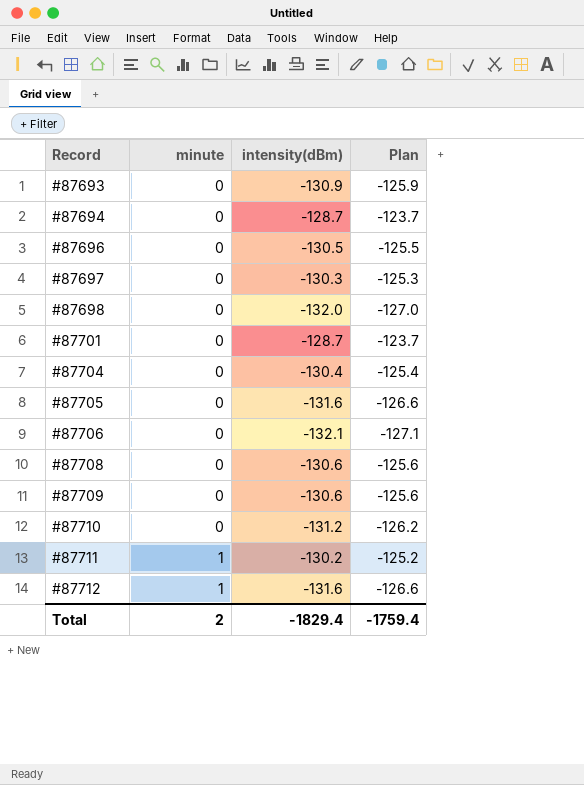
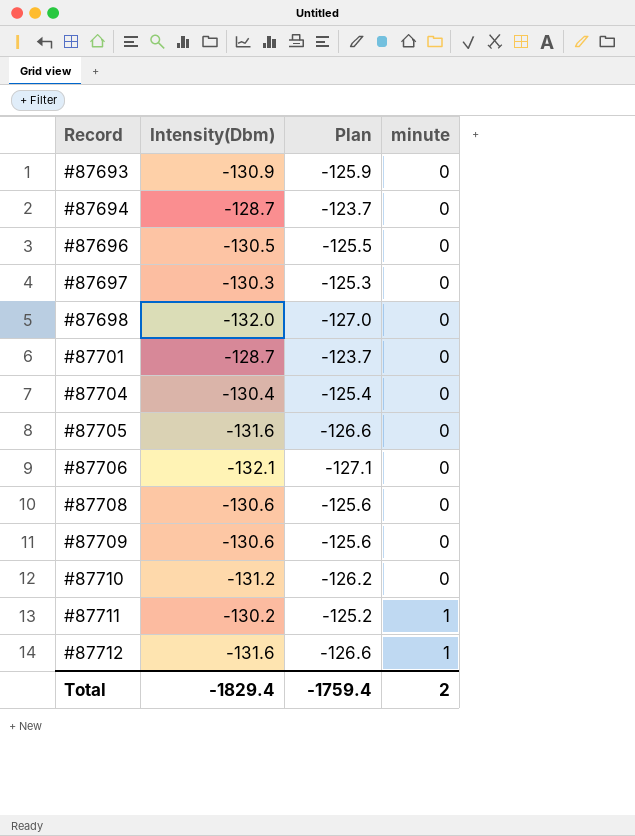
column name: intensity(dBm) -> Intensity(Dbm)
column minute | position: 2 -> 4

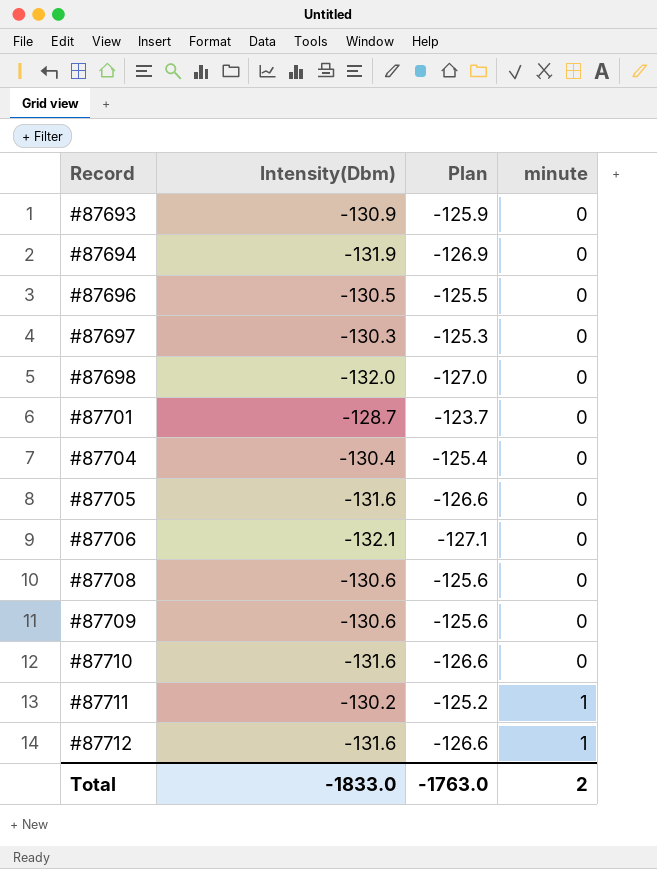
#87694 | Intensity(Dbm): -128.7 -> -131.9
#87694 | Plan: -123.7 -> -126.9
#87710 | Intensity(Dbm): -131.2 -> -131.6
#87710 | Plan: -126.2 -> -126.6
Total | Intensity(Dbm): -1829.4 -> -1833.0
Total | Plan: -1759.4 -> -1763.0

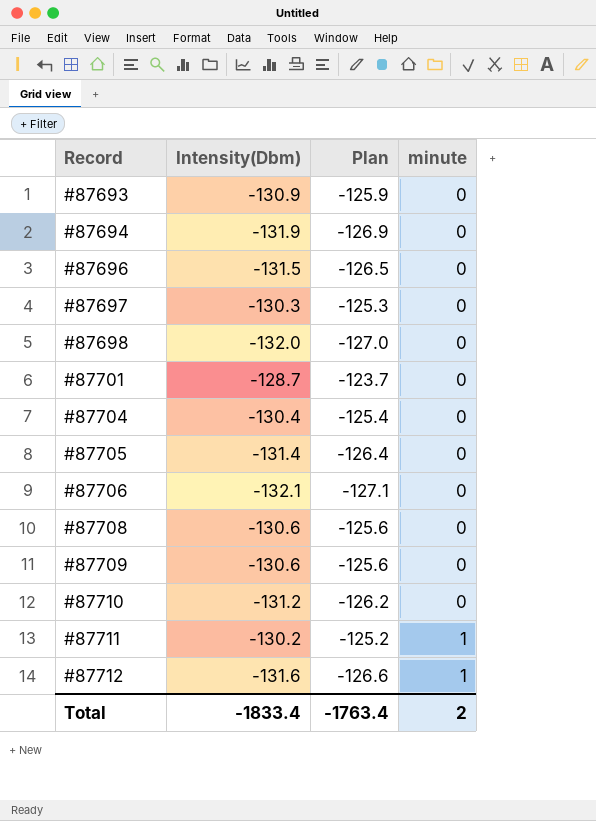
#87696 | Intensity(Dbm): -130.5 -> -131.5
#87696 | Plan: -125.5 -> -126.5
#87705 | Intensity(Dbm): -131.6 -> -131.4
#87705 | Plan: -126.6 -> -126.4
#87710 | Intensity(Dbm): -131.6 -> -131.2
#87710 | Plan: -126.6 -> -126.2
Total | Intensity(Dbm): -1833.0 -> -1833.4
Total | Plan: -1763.0 -> -1763.4

